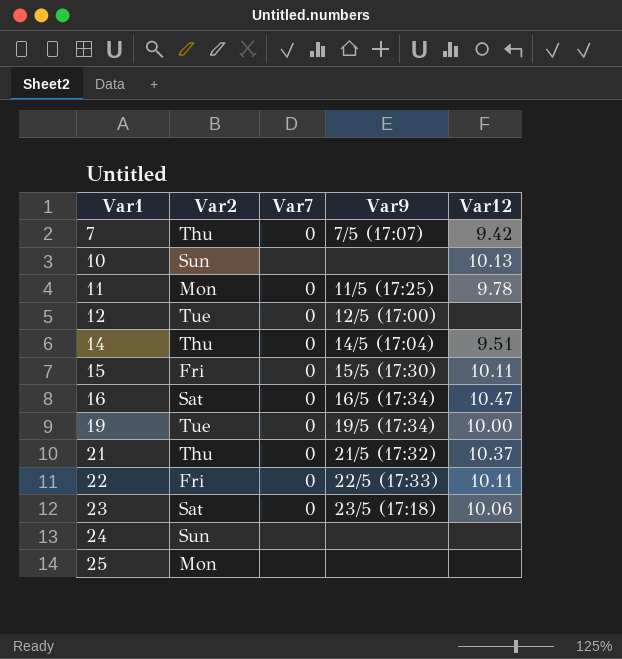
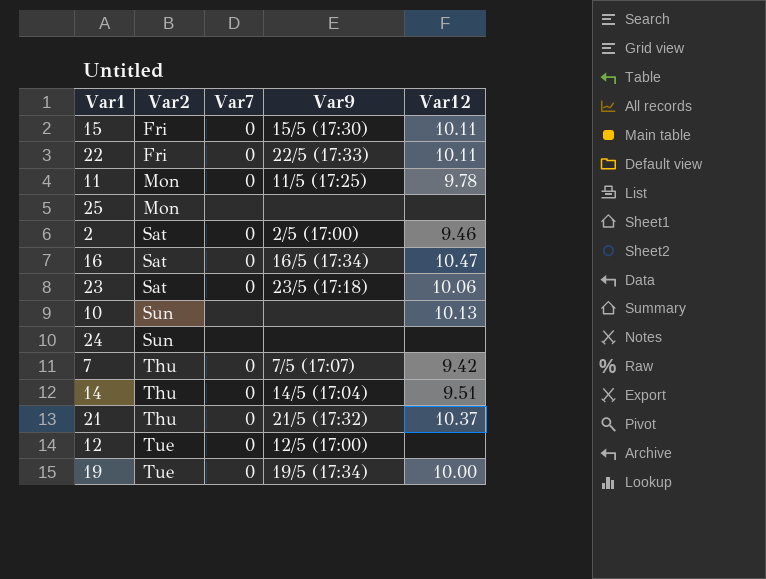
row order: Var1 ascending -> Var2 ascending
row 2: none -> Sat | 0 | 2/5 (17:00) | 9.46

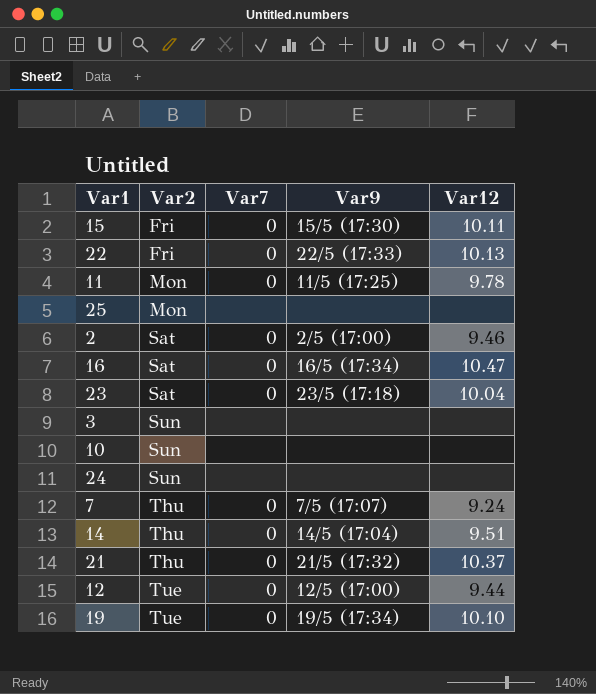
22 | Var12: 10.11 -> 10.13
23 | Var12: 10.06 -> 10.04
row 3: none -> Sun | none | none | none
10 | Var12: 10.13 -> none
7 | Var12: 9.42 -> 9.24
12 | Var12: none -> 9.44
19 | Var12: 10.00 -> 10.10

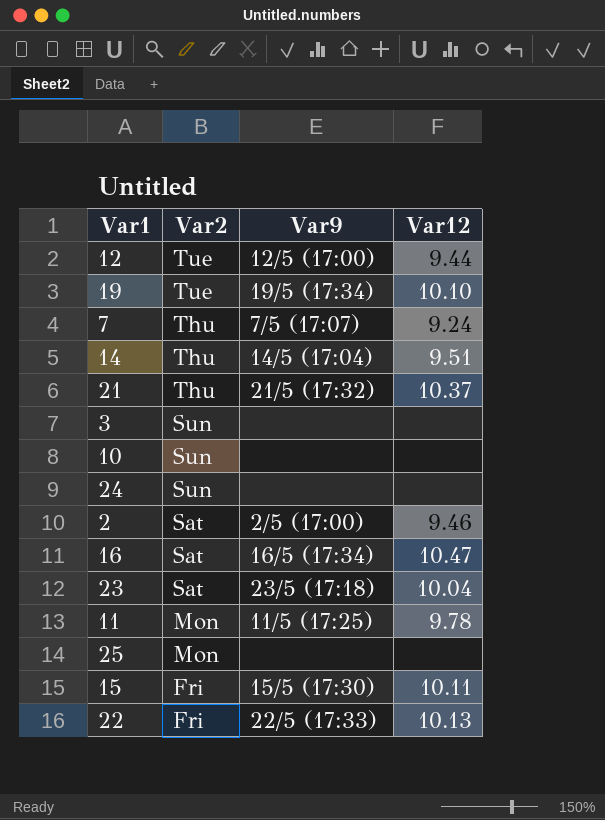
row order: Var2 ascending -> Var2 descending
column Var7 | position: 3 -> none

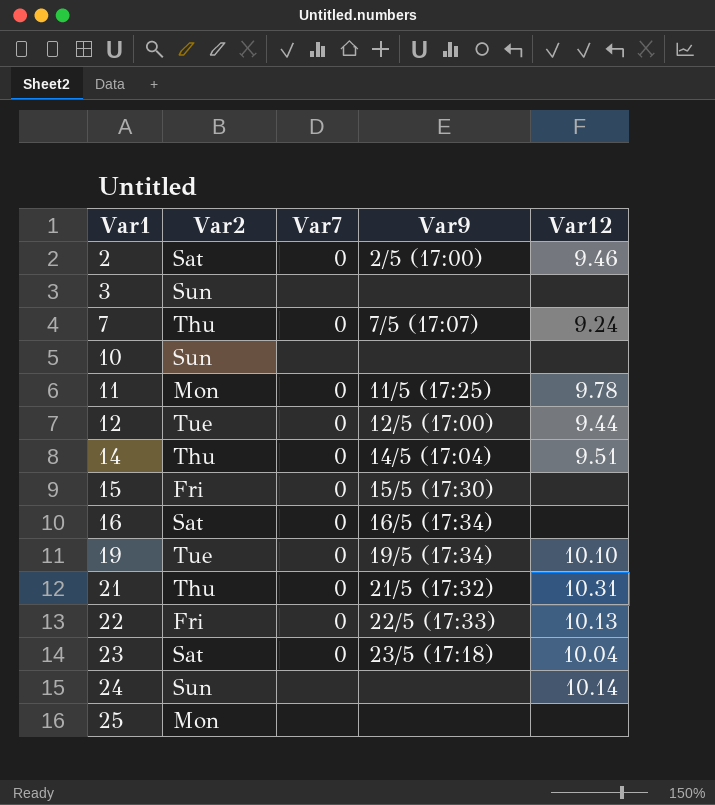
row order: Var2 descending -> Var1 ascending
column Var7 | position: none -> 3
15 | Var12: 10.11 -> none
16 | Var12: 10.47 -> none
21 | Var12: 10.37 -> 10.31
24 | Var12: none -> 10.14

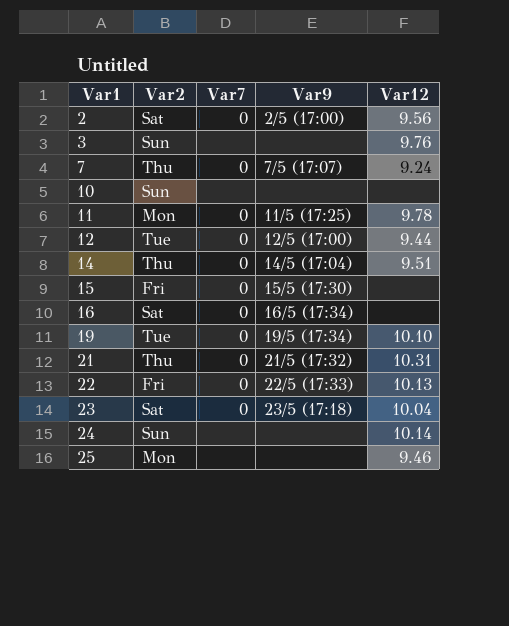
2 | Var12: 9.46 -> 9.56
3 | Var12: none -> 9.76
25 | Var12: none -> 9.46

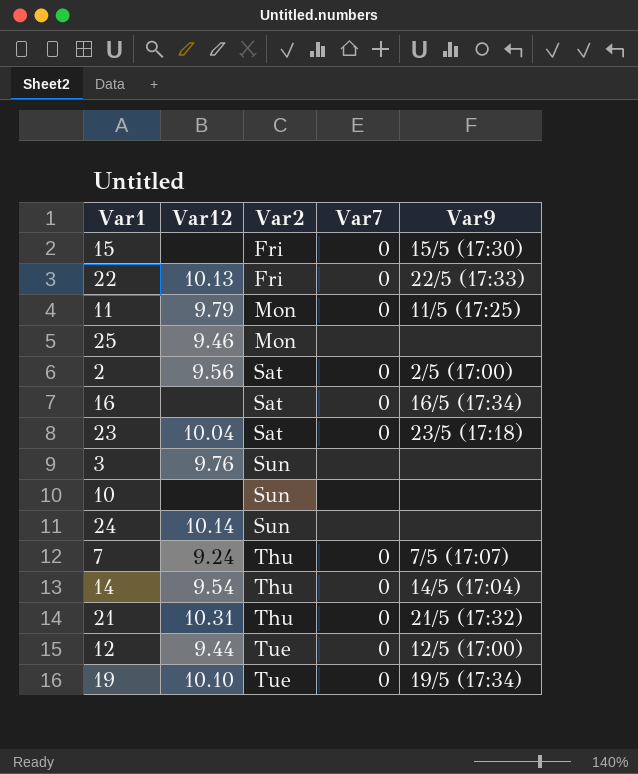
row order: Var1 ascending -> Var2 ascending
column Var12 | position: 5 -> 2
11 | Var12: 9.78 -> 9.79
14 | Var12: 9.51 -> 9.54

